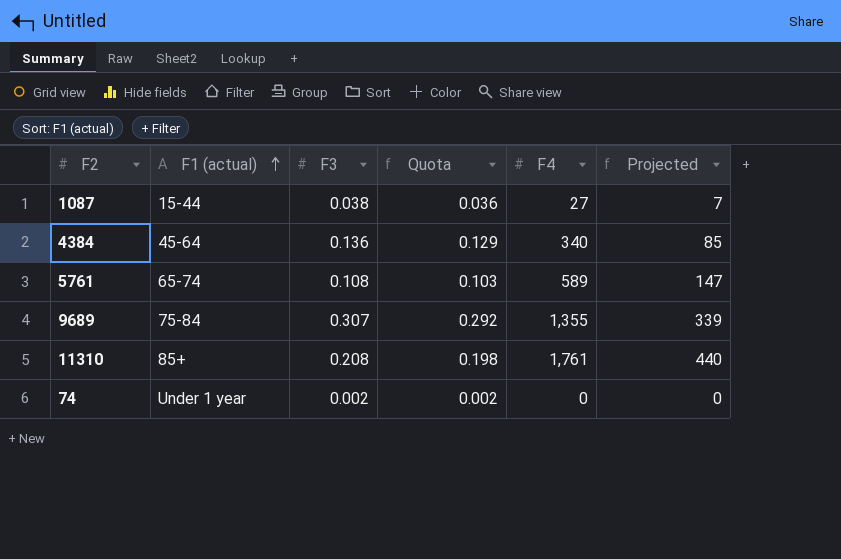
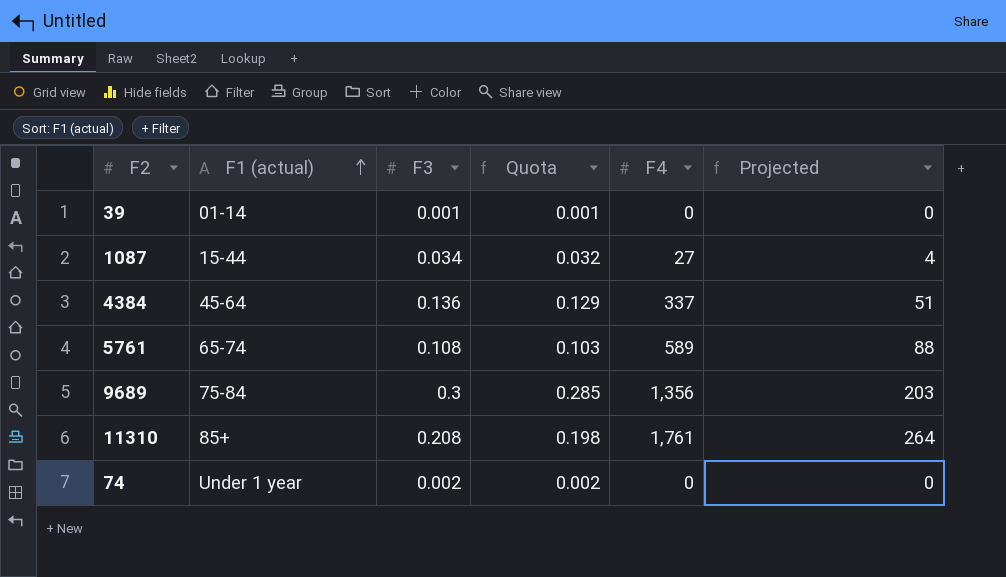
column Projected | formula: [F4] * 0.25 -> [F4] * 0.15
row 39: none -> 01-14 | 0.001 | 0.001 | 0 | 0
1087 | F3: 0.038 -> 0.034
1087 | Quota: 0.036 -> 0.032
4384 | F4: 340 -> 337
9689 | F3: 0.307 -> 0.3
9689 | Quota: 0.292 -> 0.285
9689 | F4: 1,355 -> 1,356

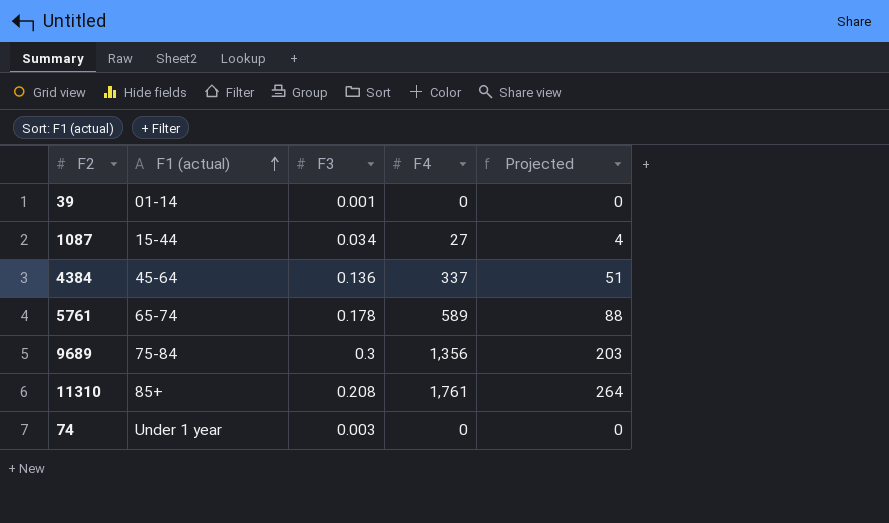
column Quota | formula: [F3] * 0.95 -> none
5761 | F3: 0.108 -> 0.178
74 | F3: 0.002 -> 0.003

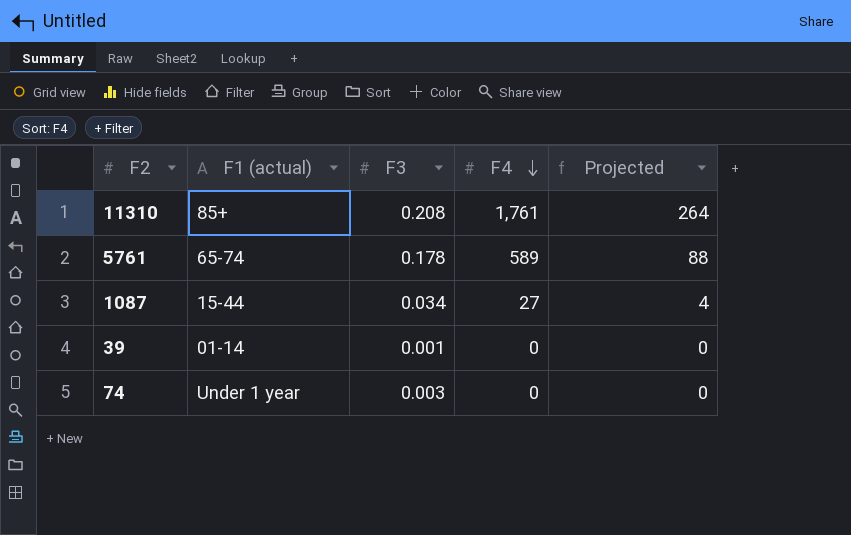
row order: F1 (actual) ascending -> F4 descending
row 4384: 45-64 | 0.136 | 337 | 51 -> none
row 9689: 75-84 | 0.3 | 1,356 | 203 -> none

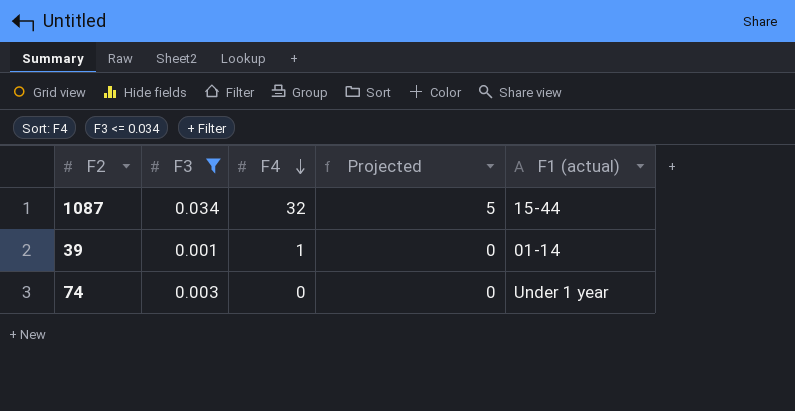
filter: none -> F3 <= 0.034
column F1 (actual) | position: 2 -> 5
1087 | F4: 27 -> 32
1087 | Projected: 4 -> 5
39 | F4: 0 -> 1

